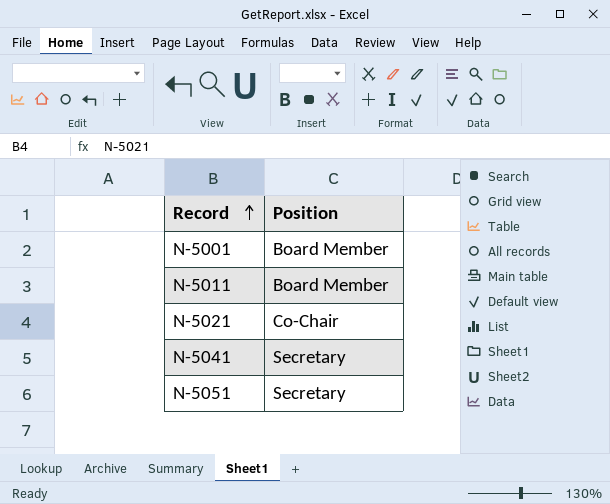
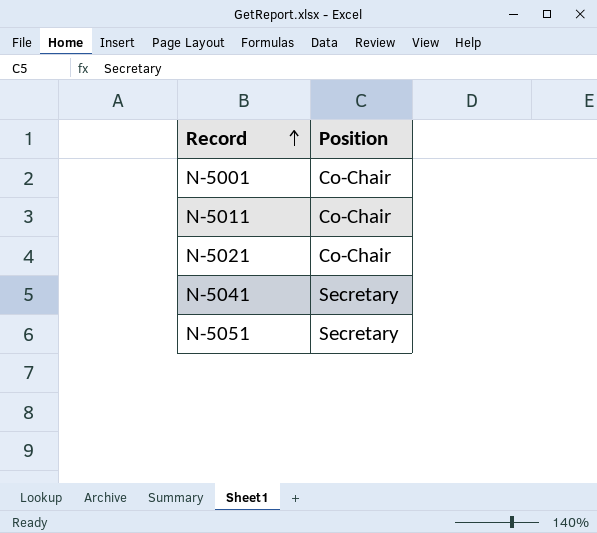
N-5001 | Position: Board Member -> Co-Chair
N-5011 | Position: Board Member -> Co-Chair

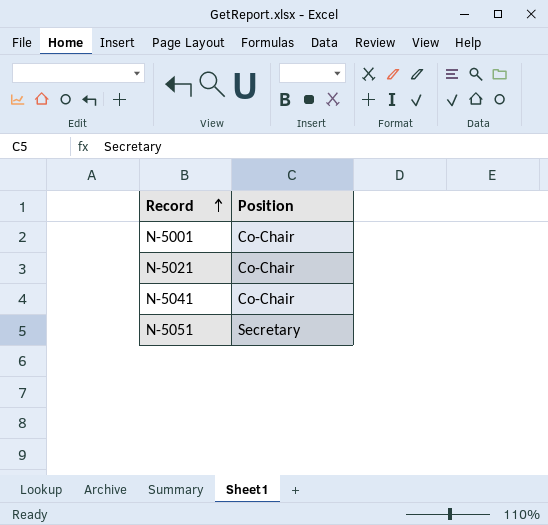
row N-5011: Co-Chair -> none
N-5041 | Position: Secretary -> Co-Chair

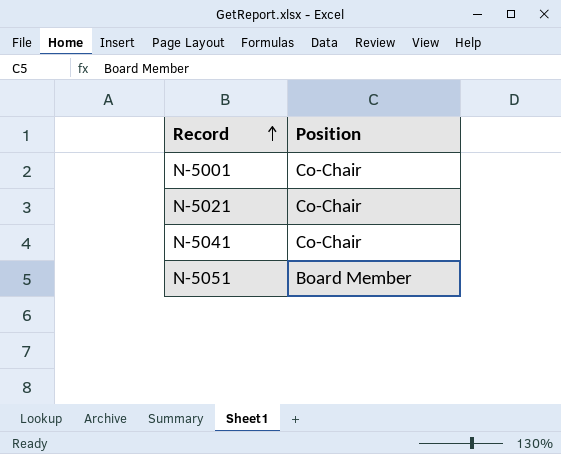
N-5051 | Position: Secretary -> Board Member

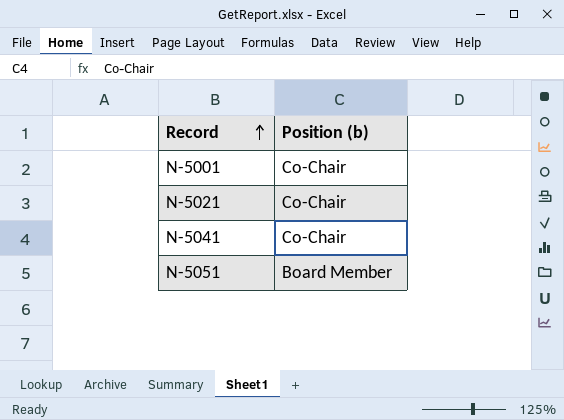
column name: Position -> Position (b)

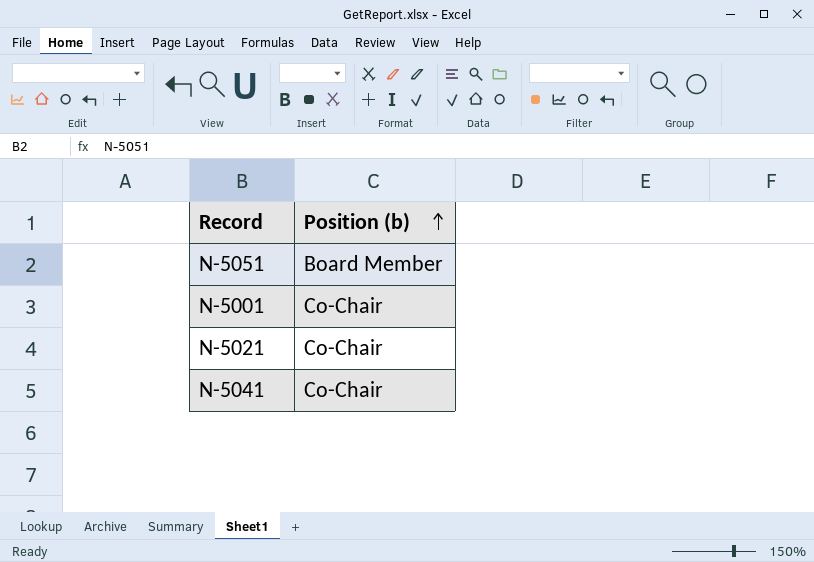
row order: Record ascending -> Position (b) ascending

